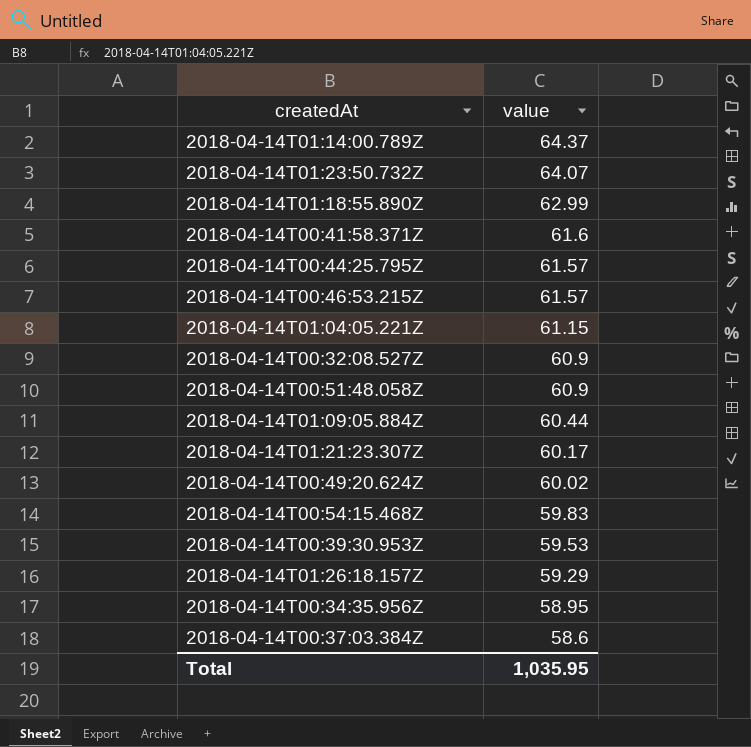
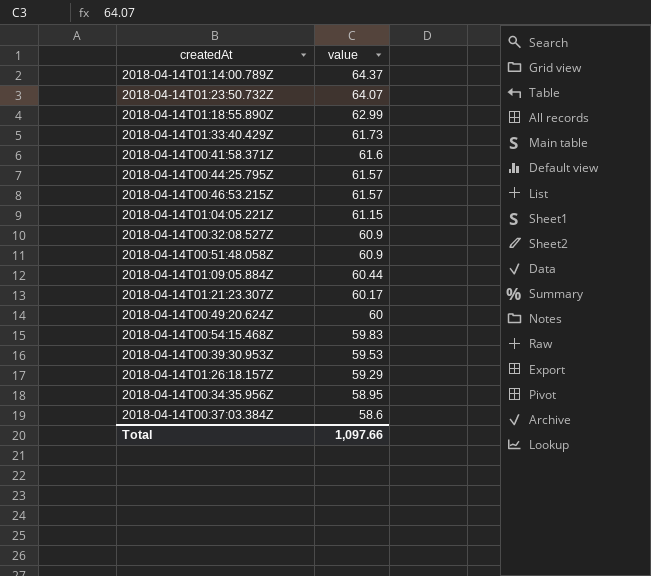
row 2018-04-14T01:33:40.429Z: none -> 61.73
2018-04-14T00:49:20.624Z | value: 60.02 -> 60
Total | value: 1,035.95 -> 1,097.66

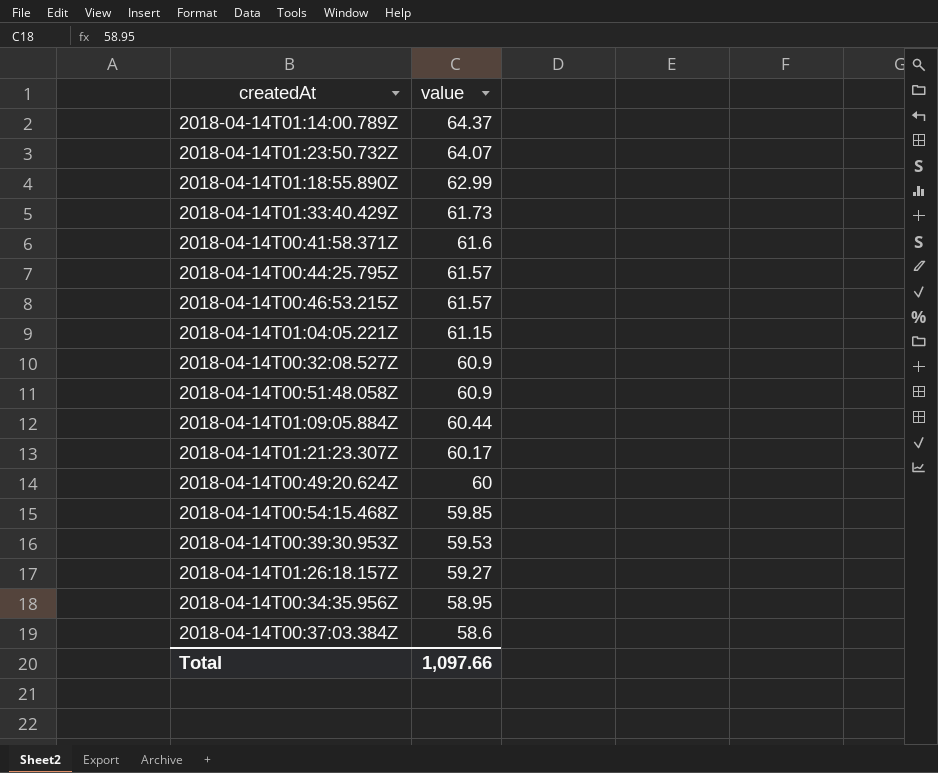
2018-04-14T00:54:15.468Z | value: 59.83 -> 59.85
2018-04-14T01:26:18.157Z | value: 59.29 -> 59.27

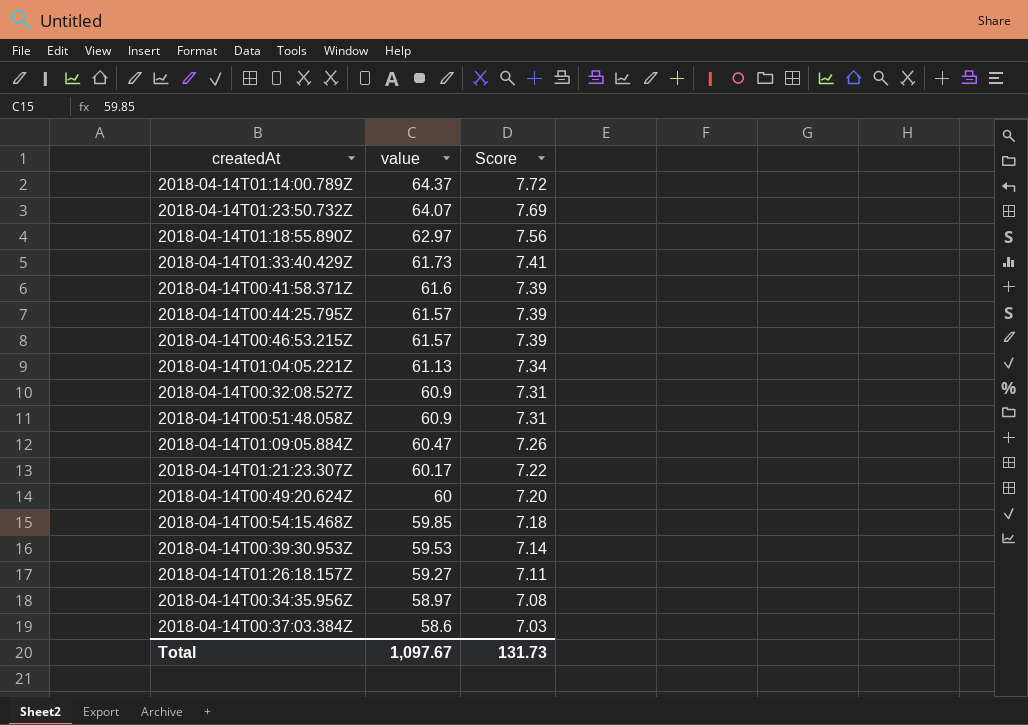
column Score | formula: none -> [value] * 0.12
2018-04-14T01:18:55.890Z | value: 62.99 -> 62.97
2018-04-14T01:04:05.221Z | value: 61.15 -> 61.13
2018-04-14T01:09:05.884Z | value: 60.44 -> 60.47
2018-04-14T00:34:35.956Z | value: 58.95 -> 58.97
Total | value: 1,097.66 -> 1,097.67

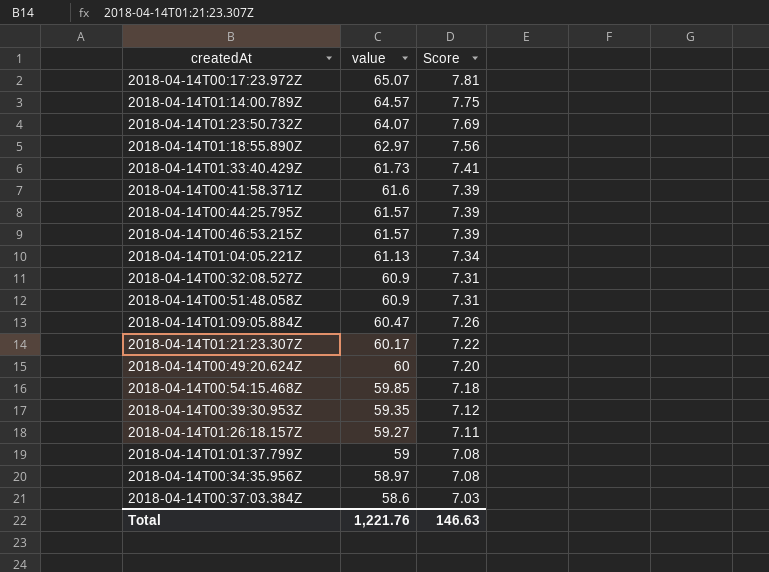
row 2018-04-14T00:17:23.972Z: none -> 65.07 | 7.81
2018-04-14T01:14:00.789Z | value: 64.37 -> 64.57
2018-04-14T01:14:00.789Z | Score: 7.72 -> 7.75
2018-04-14T00:39:30.953Z | value: 59.53 -> 59.35
2018-04-14T00:39:30.953Z | Score: 7.14 -> 7.12
row 2018-04-14T01:01:37.799Z: none -> 59 | 7.08
Total | value: 1,097.67 -> 1,221.76
Total | Score: 131.73 -> 146.63

